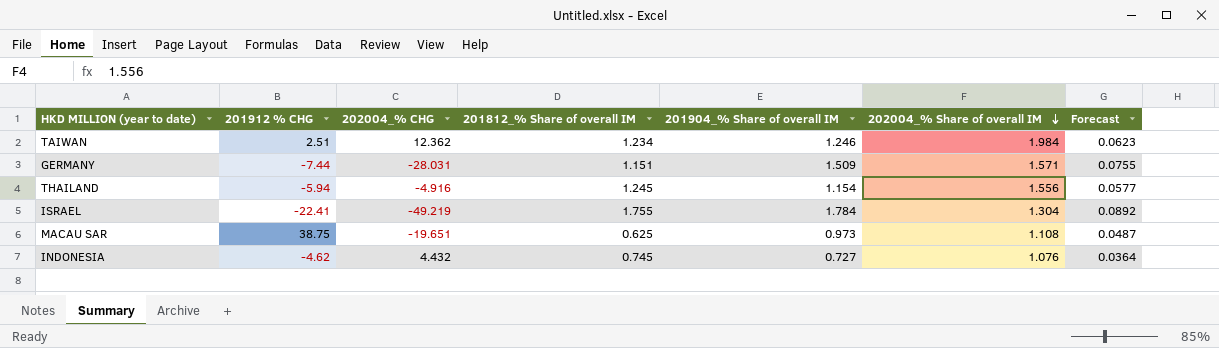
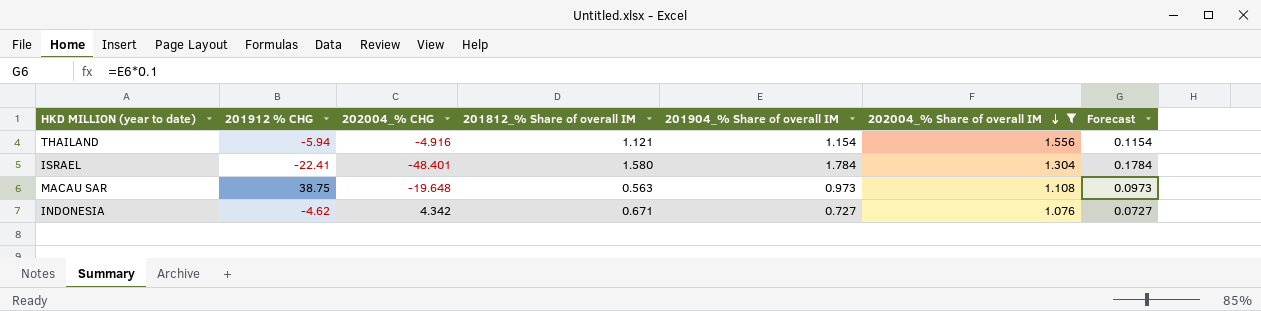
filter: none -> 202004_% Share of overall IM <= 1.556
column Forecast | formula: [201904_% Share of overall IM] * 0.05 -> [201904_% Share of overall IM] * 0.1
THAILAND | 201812_% Share of overall IM: 1.245 -> 1.121
ISRAEL | 202004_% CHG: -49.219 -> -48.401
ISRAEL | 201812_% Share of overall IM: 1.755 -> 1.580
MACAU SAR | 202004_% CHG: -19.651 -> -19.648
MACAU SAR | 201812_% Share of overall IM: 0.625 -> 0.563
INDONESIA | 202004_% CHG: 4.432 -> 4.342
INDONESIA | 201812_% Share of overall IM: 0.745 -> 0.671

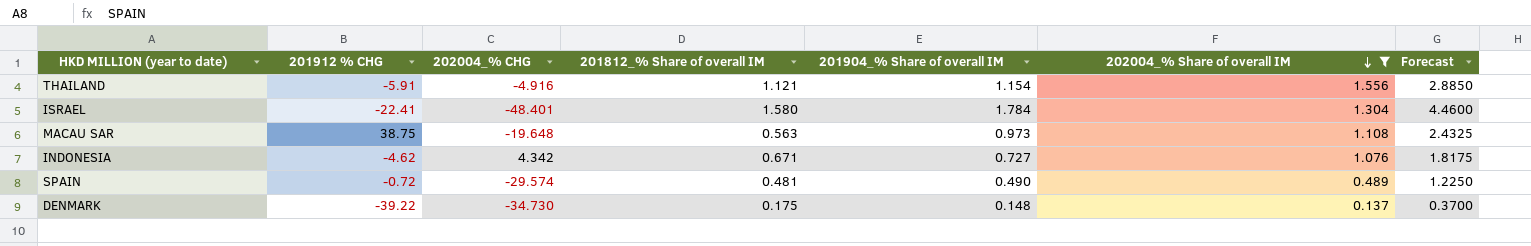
column Forecast | formula: [201904_% Share of overall IM] * 0.1 -> [201904_% Share of overall IM] * 2.5
THAILAND | 201912 % CHG: -5.94 -> -5.91
row SPAIN: none -> -0.72 | -29.574 | 0.481 | 0.490 | 0.489 | 1.2250
row DENMARK: none -> -39.22 | -34.730 | 0.175 | 0.148 | 0.137 | 0.3700

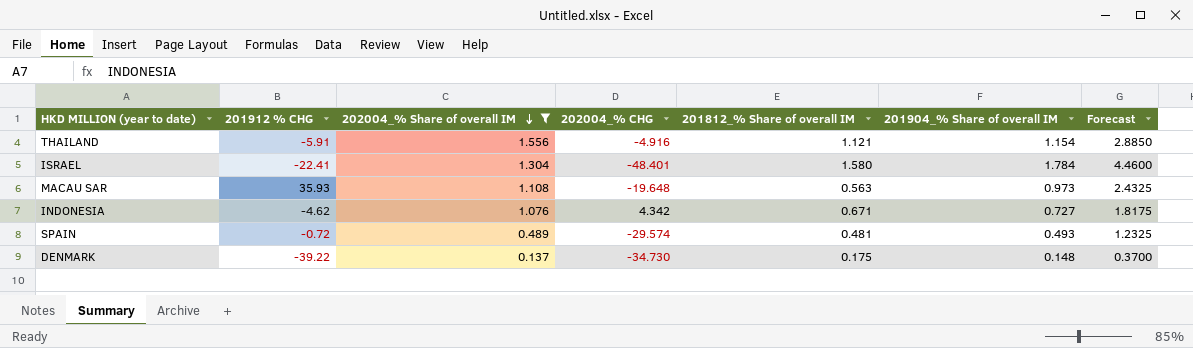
column 202004_% Share of overall IM | position: 6 -> 3
MACAU SAR | 201912 % CHG: 38.75 -> 35.93
SPAIN | 201904_% Share of overall IM: 0.490 -> 0.493
SPAIN | Forecast: 1.2250 -> 1.2325

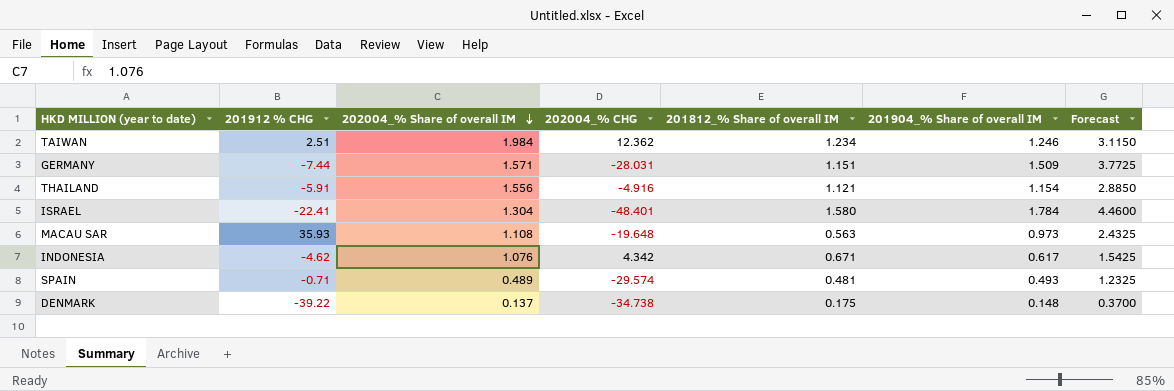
filter: 202004_% Share of overall IM <= 1.556 -> none
INDONESIA | 201904_% Share of overall IM: 0.727 -> 0.617
INDONESIA | Forecast: 1.8175 -> 1.5425
SPAIN | 201912 % CHG: -0.72 -> -0.71
DENMARK | 202004_% CHG: -34.730 -> -34.738

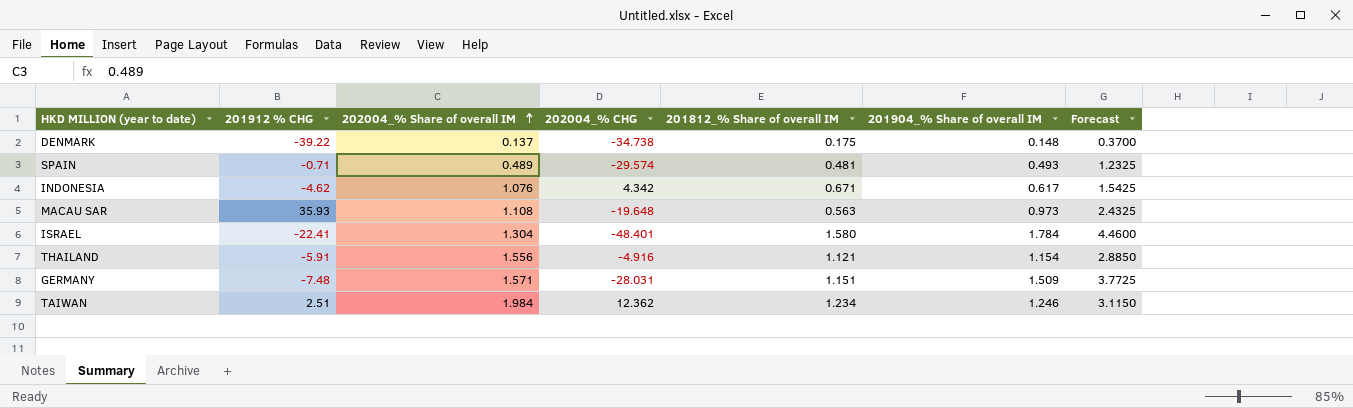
row order: 202004_% Share of overall IM descending -> 202004_% Share of overall IM ascending
GERMANY | 201912 % CHG: -7.44 -> -7.48

